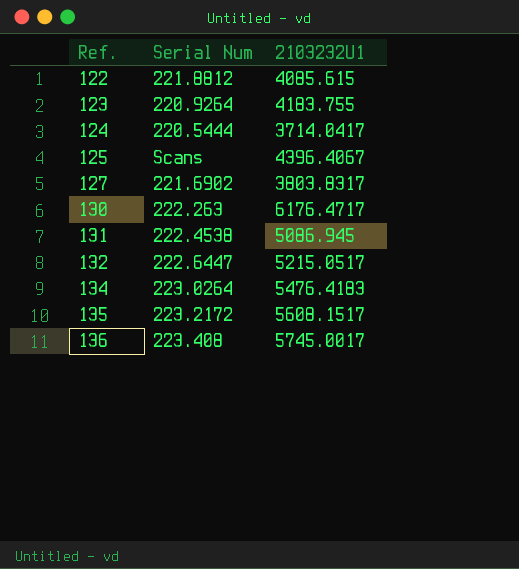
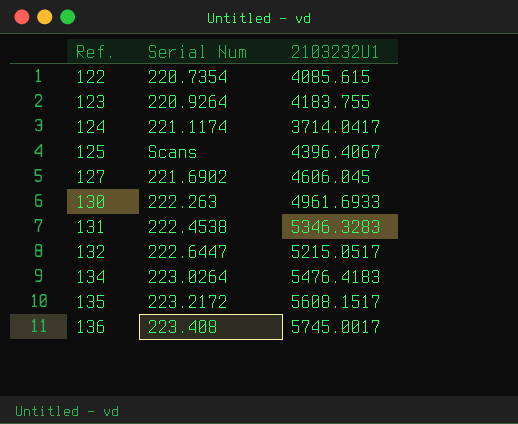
122 | Serial Num: 221.8812 -> 220.7354
124 | Serial Num: 220.5444 -> 221.1174
127 | 2103232U1: 3803.8317 -> 4606.045
130 | 2103232U1: 6176.4717 -> 4961.6933
131 | 2103232U1: 5086.945 -> 5346.3283

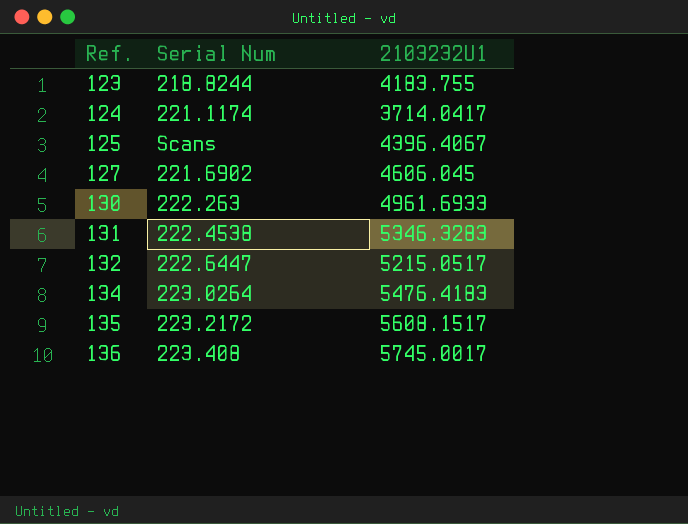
row 122: 220.7354 | 4085.615 -> none
123 | Serial Num: 220.9264 -> 218.8244

